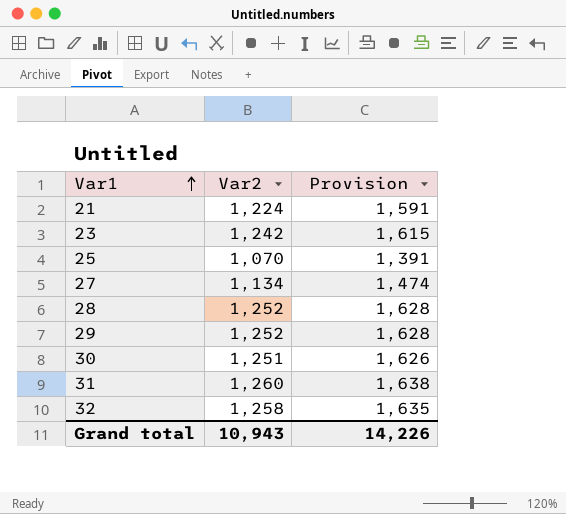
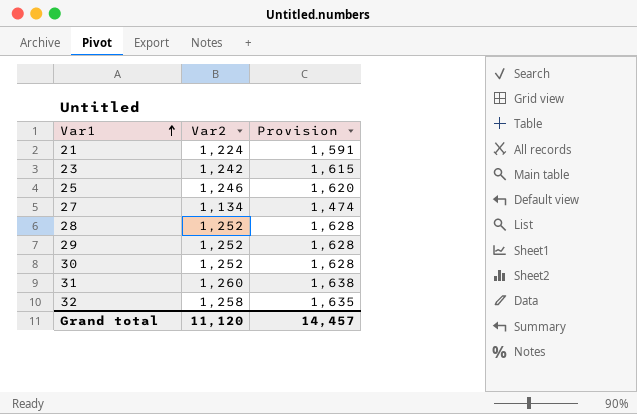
25 | Var2: 1,070 -> 1,246
25 | Provision: 1,391 -> 1,620
30 | Var2: 1,251 -> 1,252
30 | Provision: 1,626 -> 1,628
Grand total | Var2: 10,943 -> 11,120
Grand total | Provision: 14,226 -> 14,457

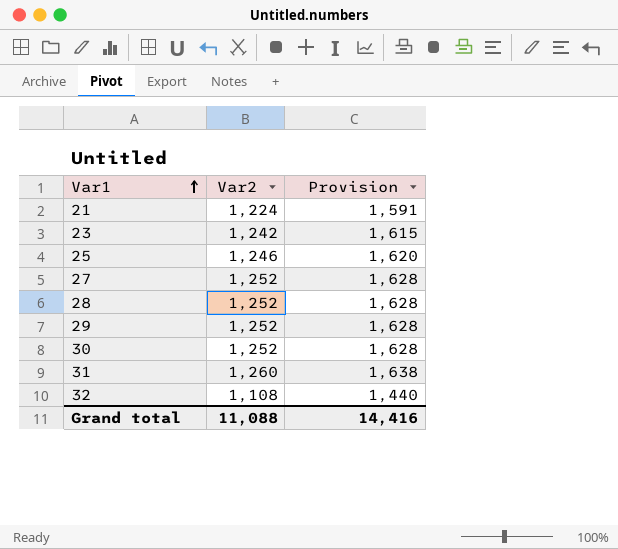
27 | Var2: 1,134 -> 1,252
27 | Provision: 1,474 -> 1,628
32 | Var2: 1,258 -> 1,108
32 | Provision: 1,635 -> 1,440
Grand total | Var2: 11,120 -> 11,088
Grand total | Provision: 14,457 -> 14,416

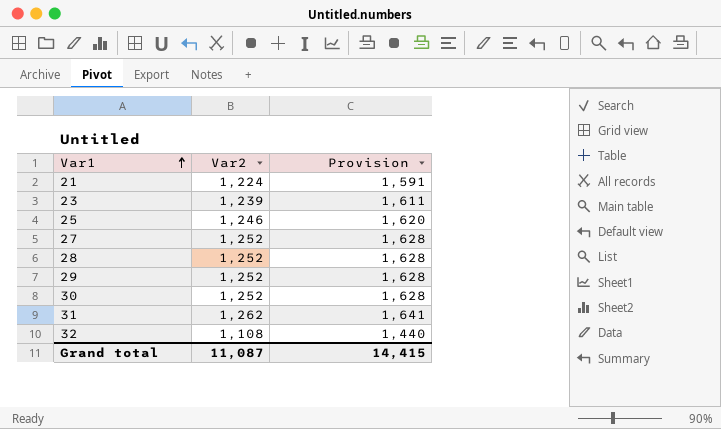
23 | Var2: 1,242 -> 1,239
23 | Provision: 1,615 -> 1,611
31 | Var2: 1,260 -> 1,262
31 | Provision: 1,638 -> 1,641
Grand total | Var2: 11,088 -> 11,087
Grand total | Provision: 14,416 -> 14,415

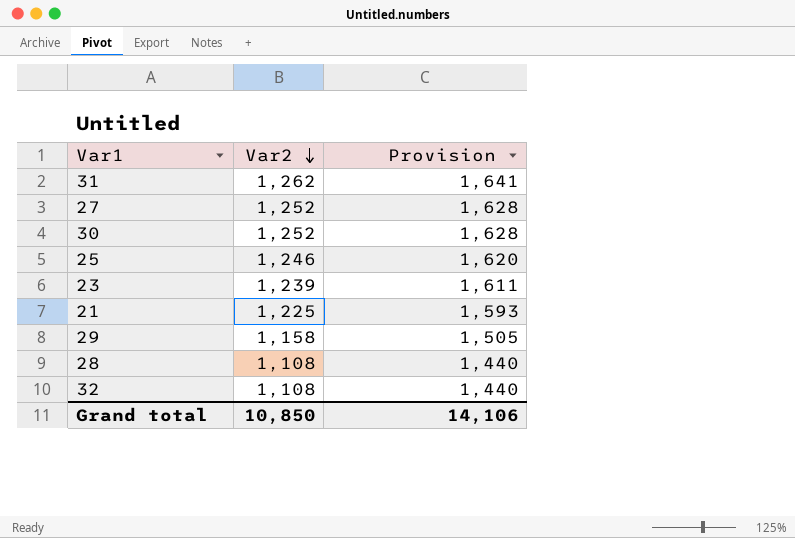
row order: Var1 ascending -> Var2 descending
21 | Var2: 1,224 -> 1,225
21 | Provision: 1,591 -> 1,593
29 | Var2: 1,252 -> 1,158
29 | Provision: 1,628 -> 1,505
28 | Var2: 1,252 -> 1,108
28 | Provision: 1,628 -> 1,440
Grand total | Var2: 11,087 -> 10,850
Grand total | Provision: 14,415 -> 14,106

